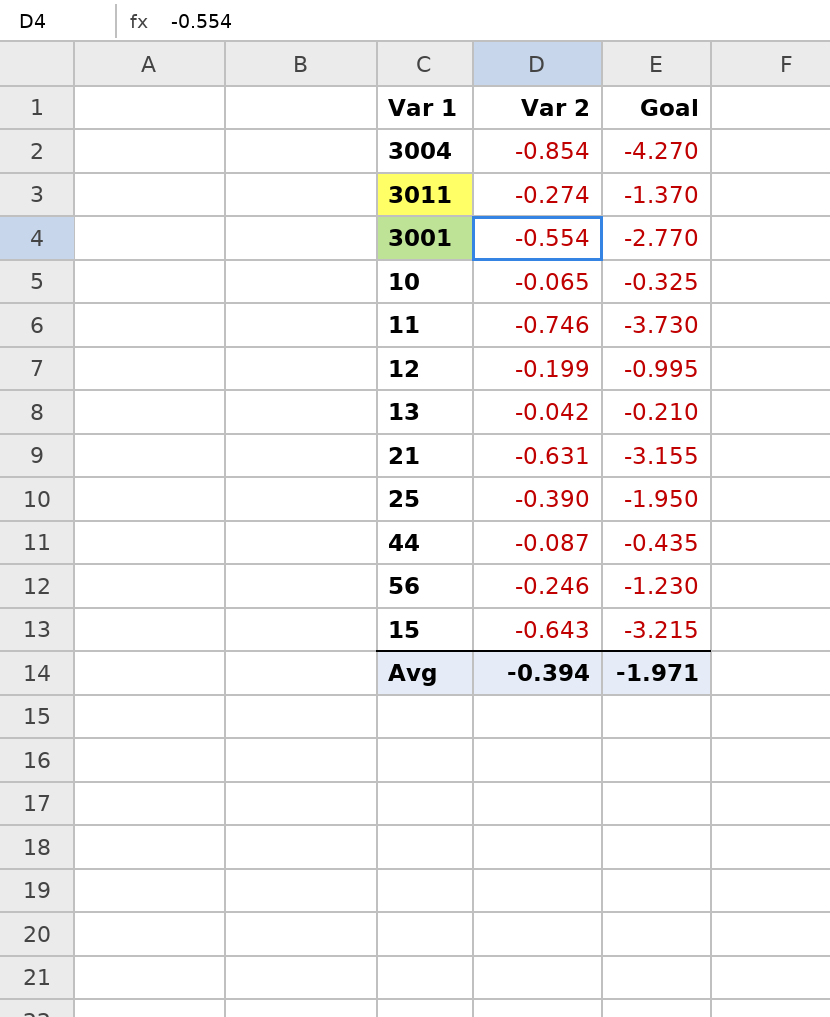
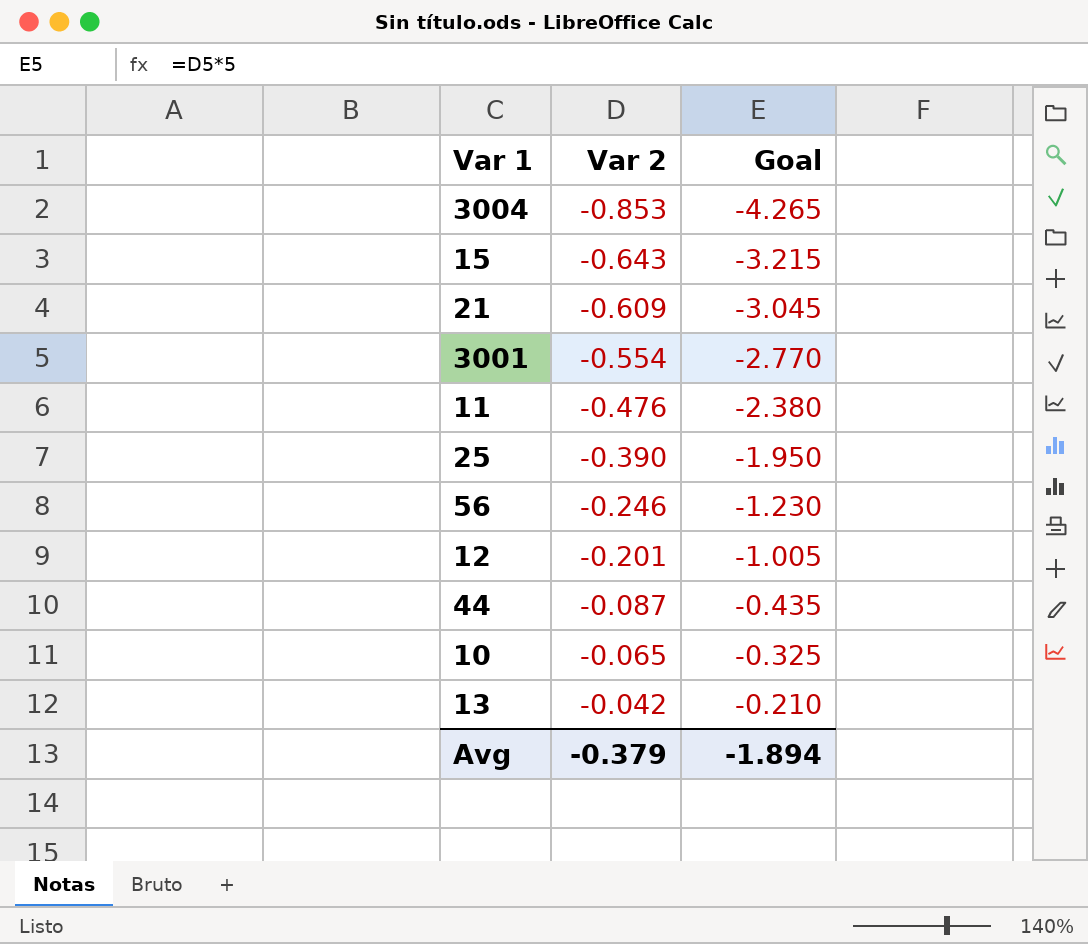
row order: none -> Var 2 ascending
row 3011: -0.274 | -1.370 -> none
3004 | Var 2: -0.854 -> -0.853
3004 | Goal: -4.270 -> -4.265
21 | Var 2: -0.631 -> -0.609
21 | Goal: -3.155 -> -3.045
11 | Var 2: -0.746 -> -0.476
11 | Goal: -3.730 -> -2.380
12 | Var 2: -0.199 -> -0.201
12 | Goal: -0.995 -> -1.005
Avg | Var 2: -0.394 -> -0.379
Avg | Goal: -1.971 -> -1.894

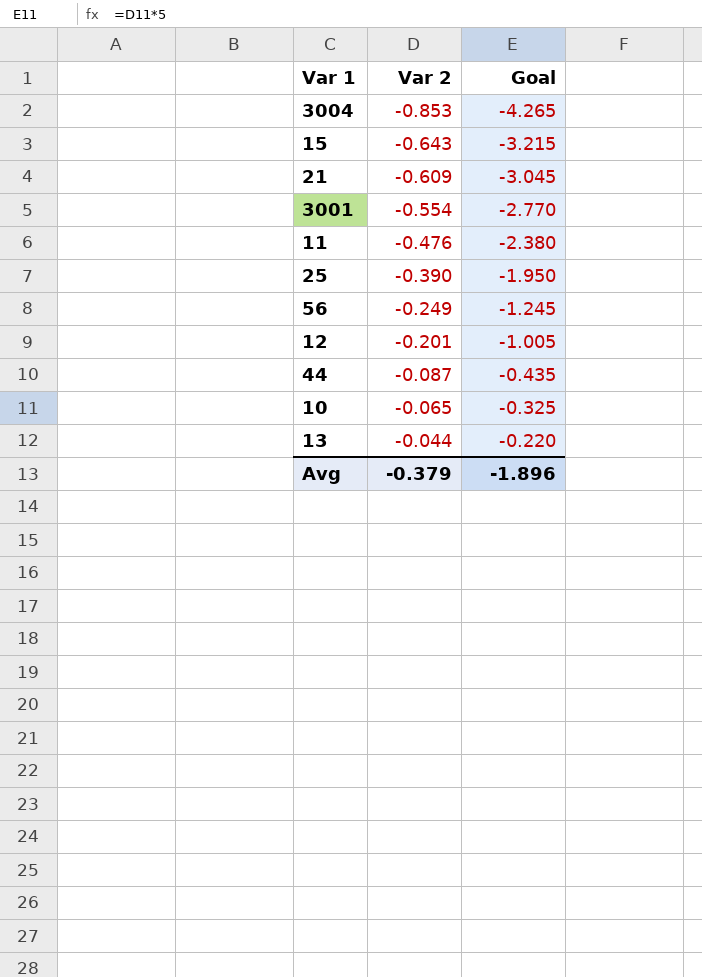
56 | Var 2: -0.246 -> -0.249
56 | Goal: -1.230 -> -1.245
13 | Var 2: -0.042 -> -0.044
13 | Goal: -0.210 -> -0.220
Avg | Goal: -1.894 -> -1.896

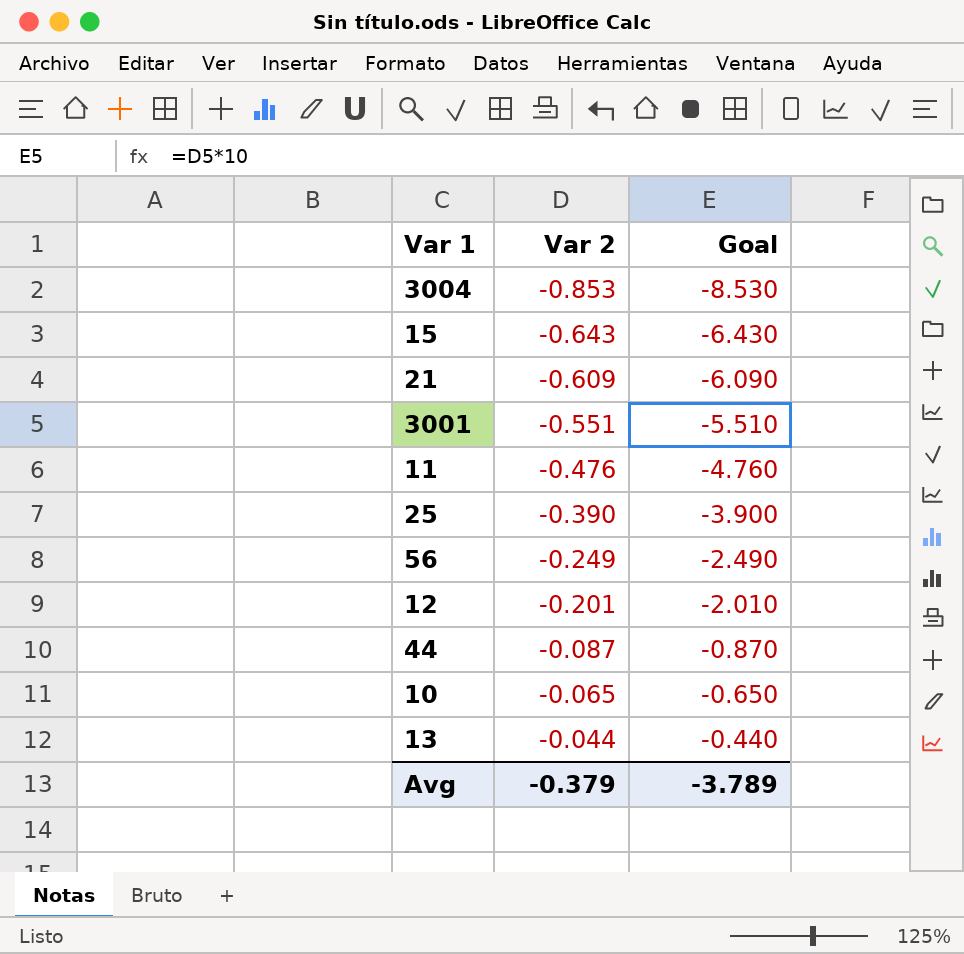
column Goal | formula: [Var 2] * 5 -> [Var 2] * 10
3001 | Var 2: -0.554 -> -0.551
Avg | Goal: -1.896 -> -3.789

